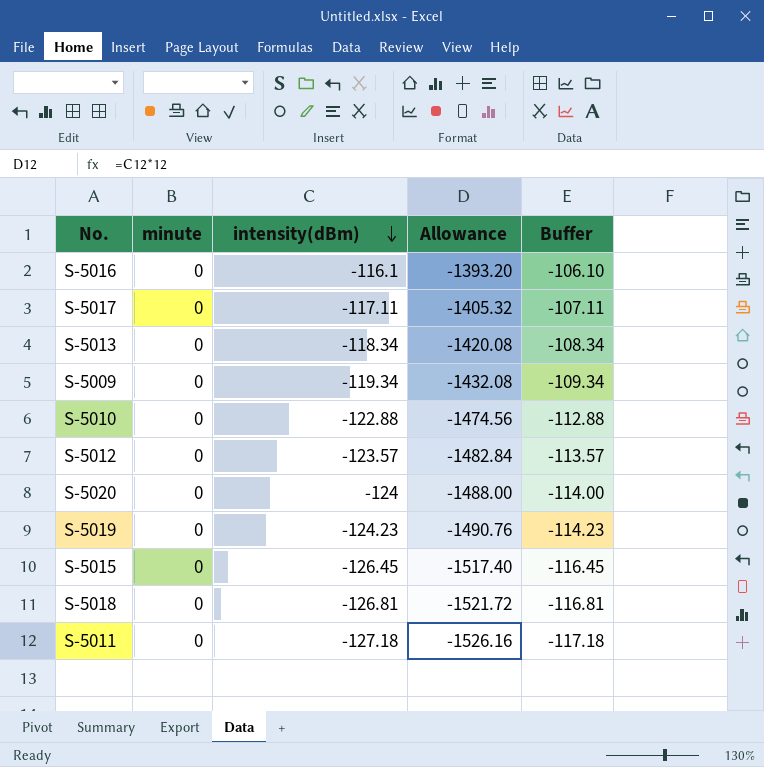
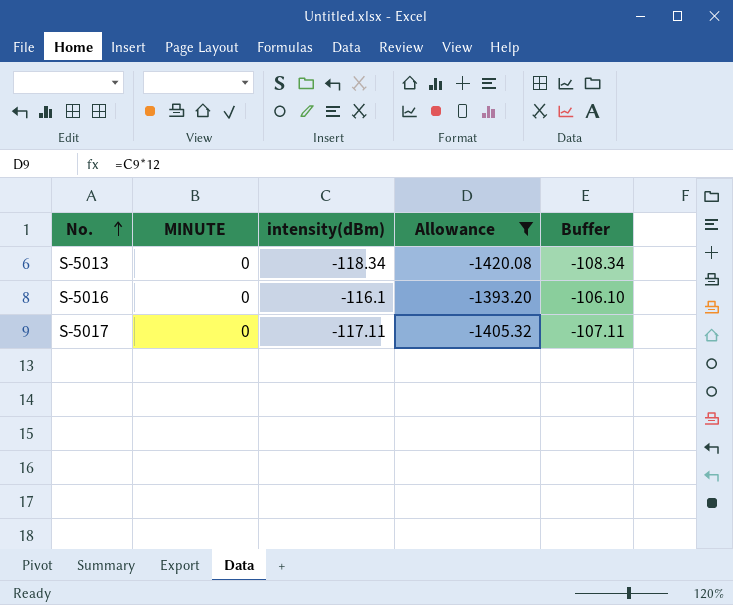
filter: none -> Allowance >= -1420.08
row order: intensity(dBm) descending -> No. ascending
column name: minute -> MINUTE

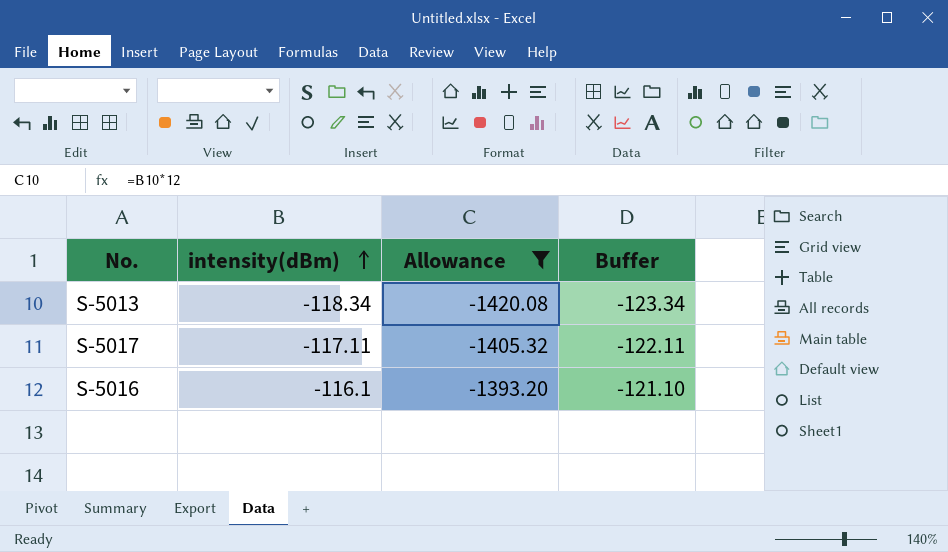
row order: No. ascending -> intensity(dBm) ascending
column MINUTE | position: 2 -> none
column Buffer | formula: [intensity(dBm)] + 10 -> [intensity(dBm)] - 5

